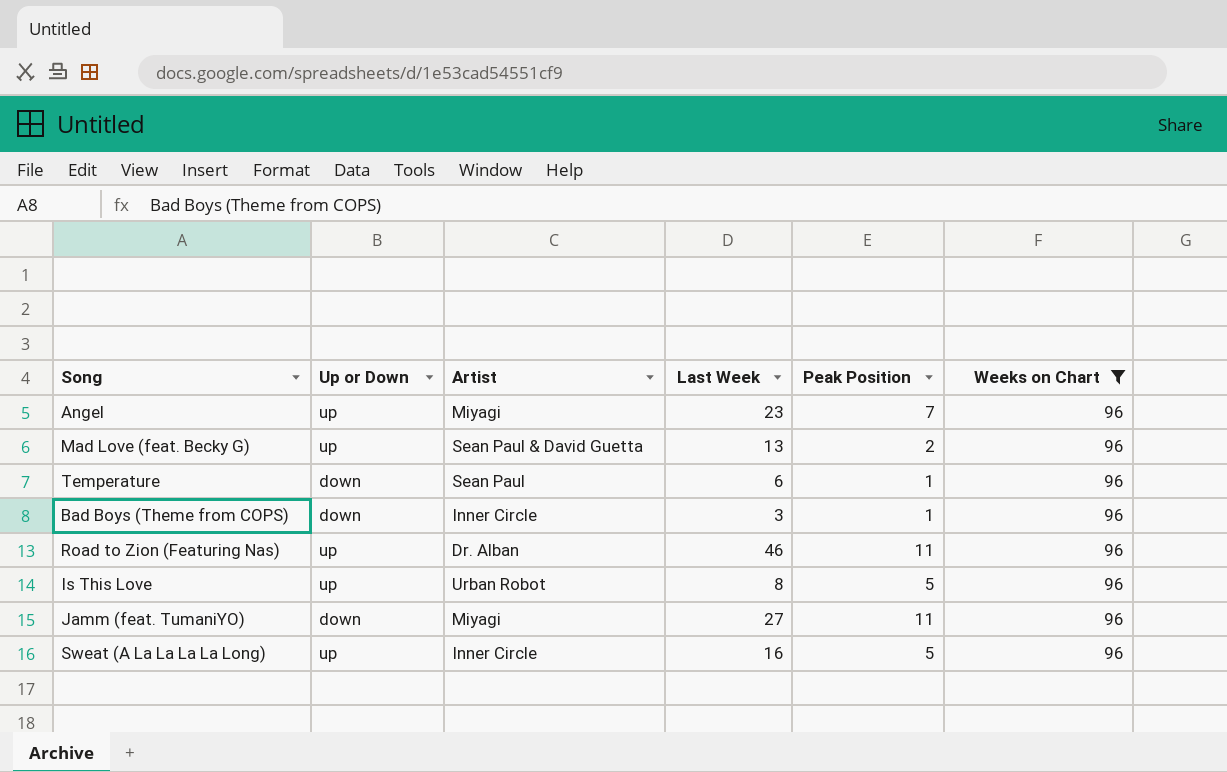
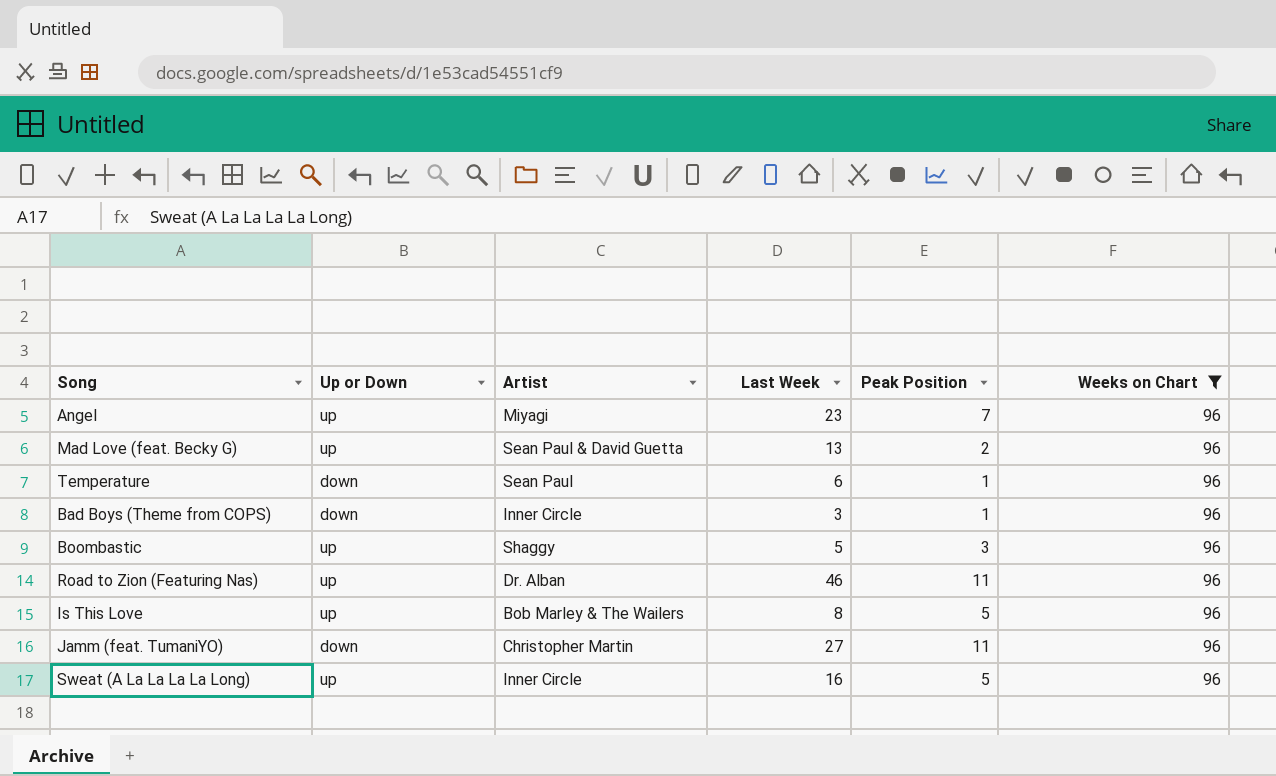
row Boombastic: none -> up | Shaggy | 5 | 3 | 96
Is This Love | Artist: Urban Robot -> Bob Marley & The Wailers
Jamm (feat. TumaniYO) | Artist: Miyagi -> Christopher Martin

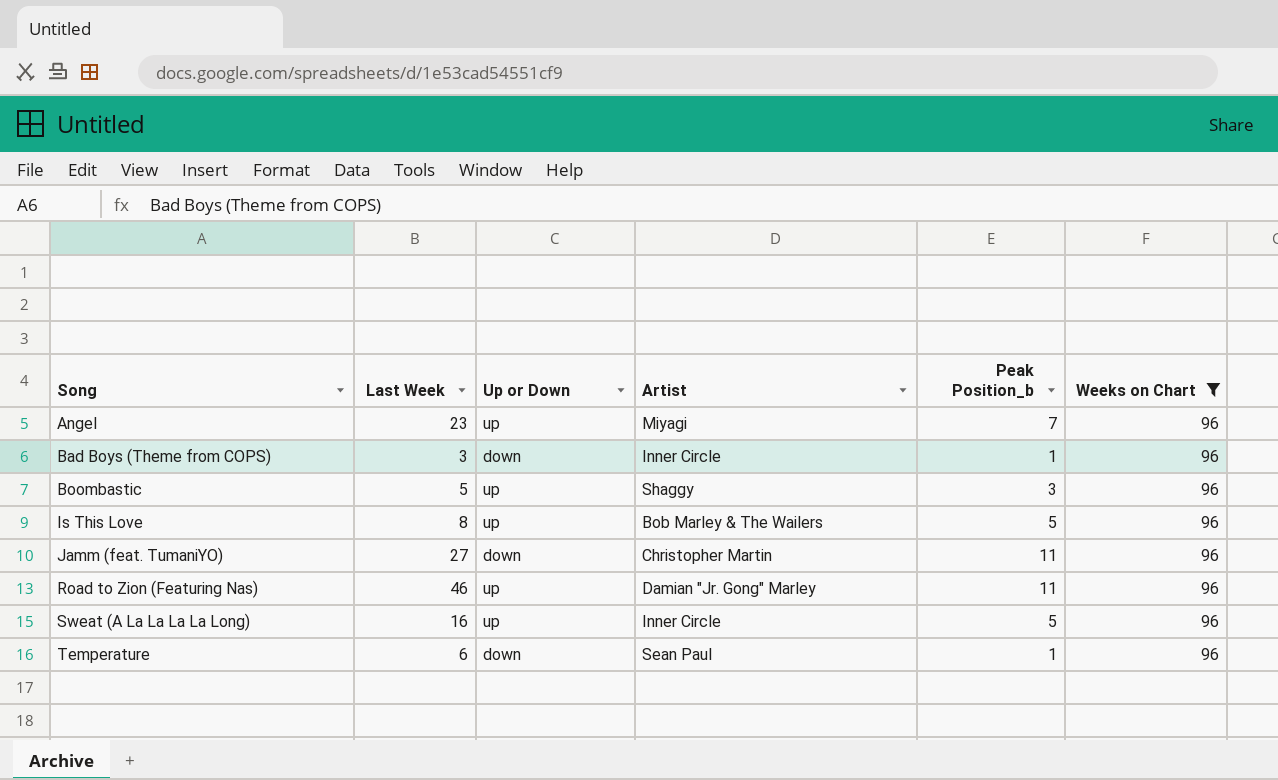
row order: none -> Song ascending
column Last Week | position: 4 -> 2
column name: Peak Position -> Peak Position_b
row Mad Love (feat. Becky G): up | Sean Paul & David Guetta | 13 | 2 | 96 -> none
Road to Zion (Featuring Nas) | Artist: Dr. Alban -> Damian "Jr. Gong" Marley

